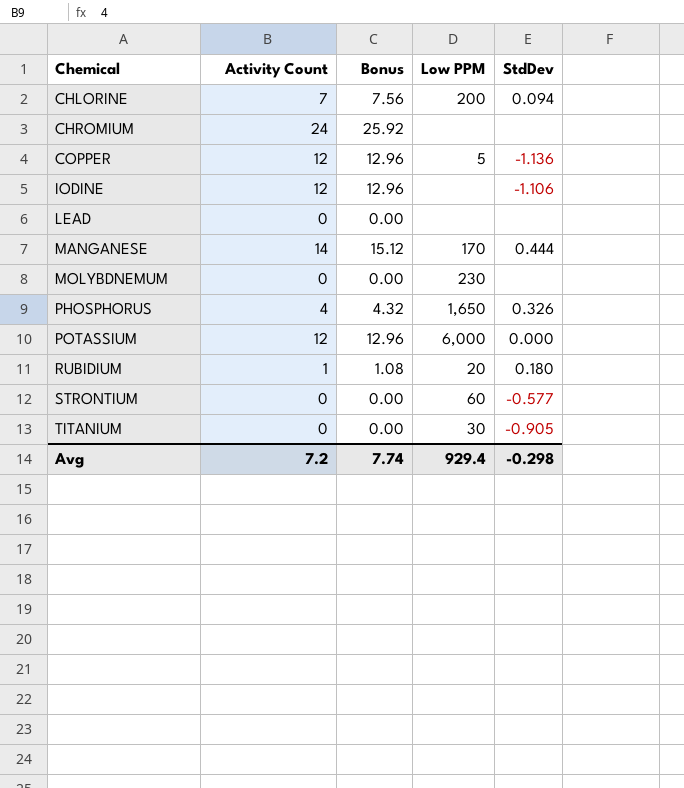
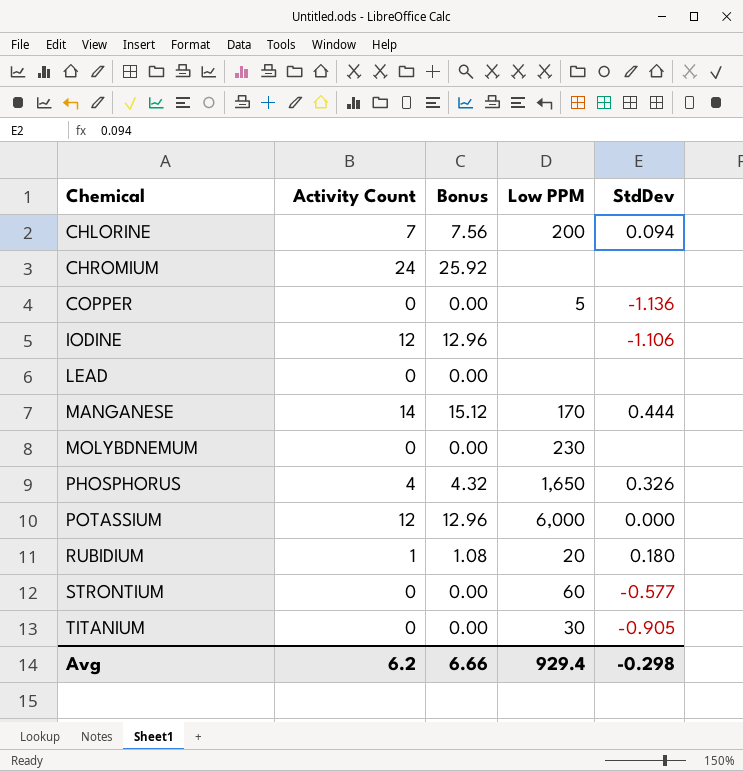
COPPER | Activity Count: 12 -> 0
COPPER | Bonus: 12.96 -> 0.00
Avg | Activity Count: 7.2 -> 6.2
Avg | Bonus: 7.74 -> 6.66

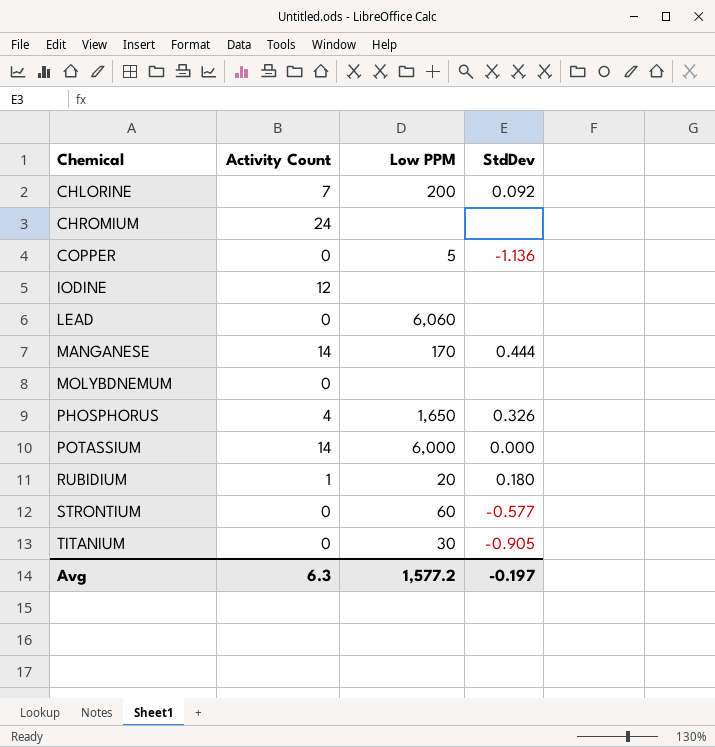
column Bonus | formula: [Activity Count] * 1.08 -> none
CHLORINE | StdDev: 0.094 -> 0.092
IODINE | StdDev: -1.106 -> none
LEAD | Low PPM: none -> 6,060
MOLYBDNEMUM | Low PPM: 230 -> none
POTASSIUM | Activity Count: 12 -> 14
Avg | Activity Count: 6.2 -> 6.3
Avg | Low PPM: 929.4 -> 1,577.2
Avg | StdDev: -0.298 -> -0.197

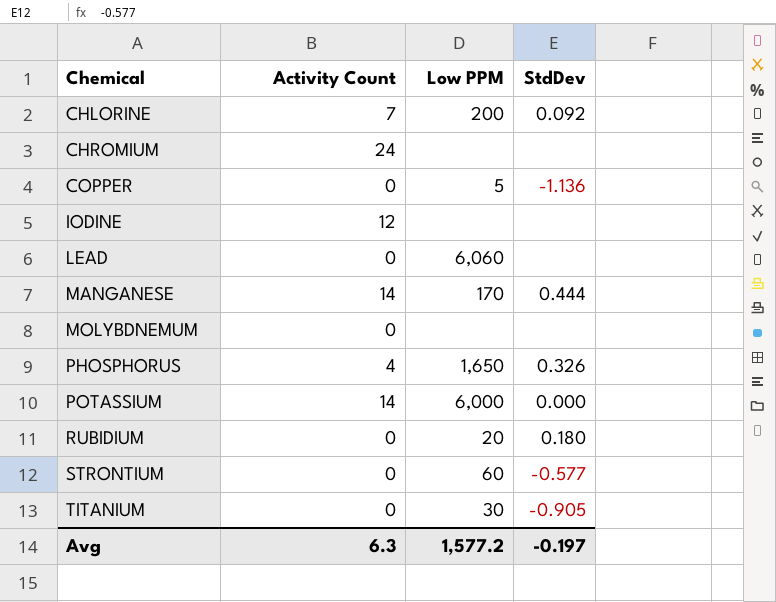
RUBIDIUM | Activity Count: 1 -> 0

